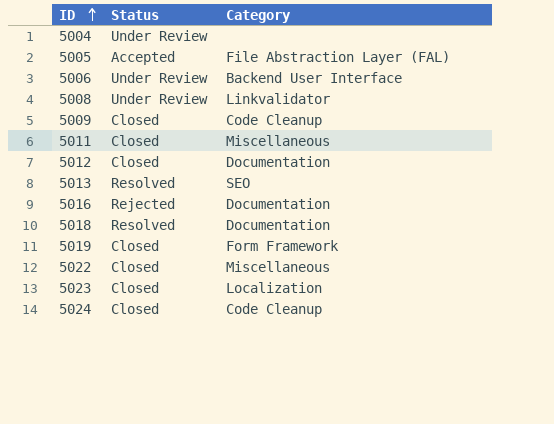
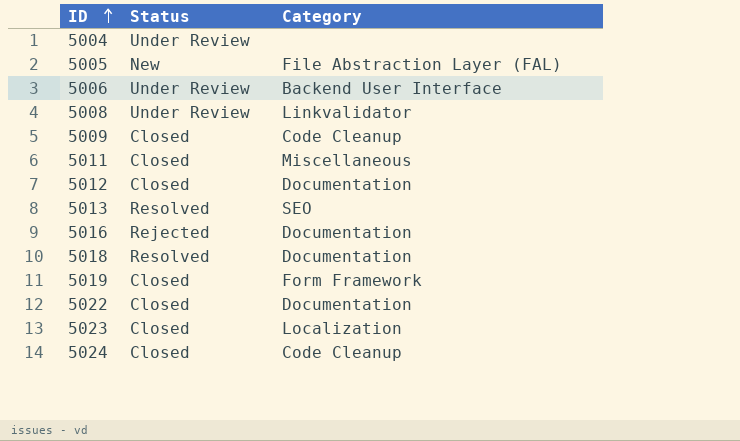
5005 | Status: Accepted -> New
5022 | Category: Miscellaneous -> Documentation

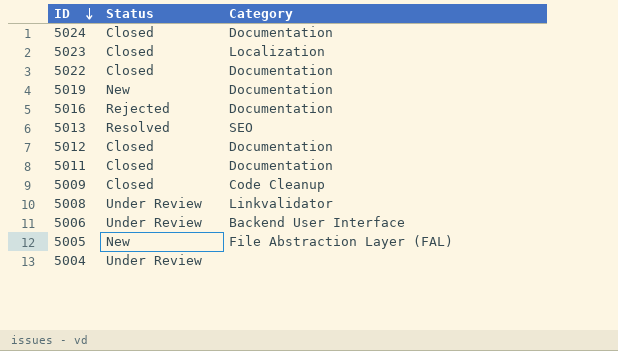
row order: ID ascending -> ID descending
row 5018: Resolved | Documentation -> none
5024 | Category: Code Cleanup -> Documentation
5019 | Status: Closed -> New
5019 | Category: Form Framework -> Documentation
5011 | Category: Miscellaneous -> Documentation

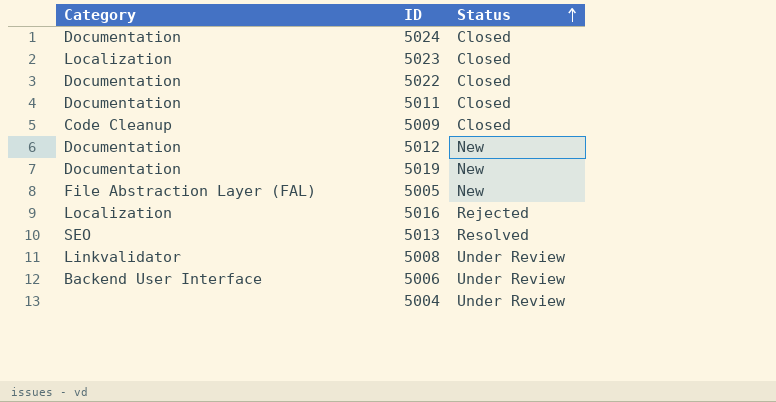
row order: ID descending -> Status ascending
column Category | position: 3 -> 1
5012 | Status: Closed -> New
5016 | Category: Documentation -> Localization

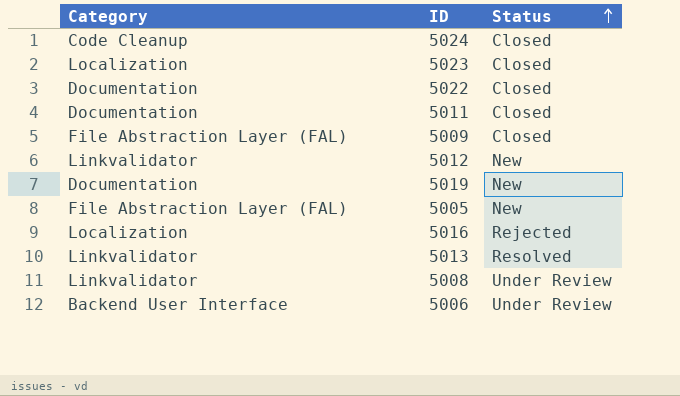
row 5004: none | Under Review -> none
5024 | Category: Documentation -> Code Cleanup
5009 | Category: Code Cleanup -> File Abstraction Layer (FAL)
5012 | Category: Documentation -> Linkvalidator
5013 | Category: SEO -> Linkvalidator

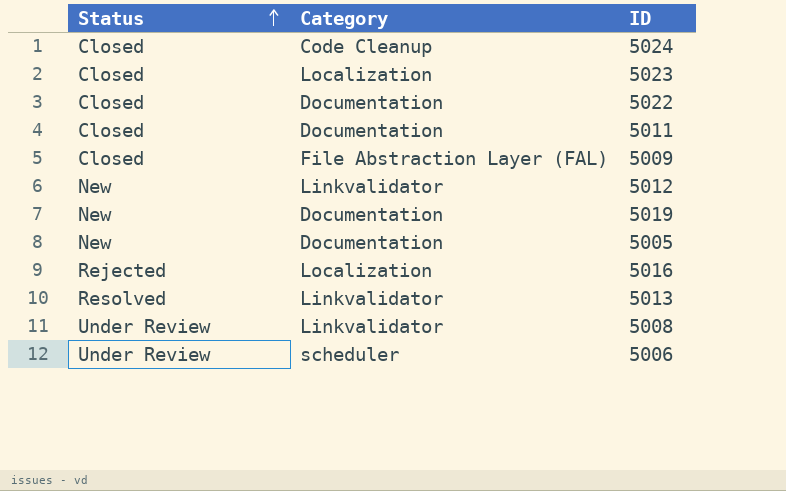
column Status | position: 3 -> 1
5005 | Category: File Abstraction Layer (FAL) -> Documentation
5006 | Category: Backend User Interface -> scheduler

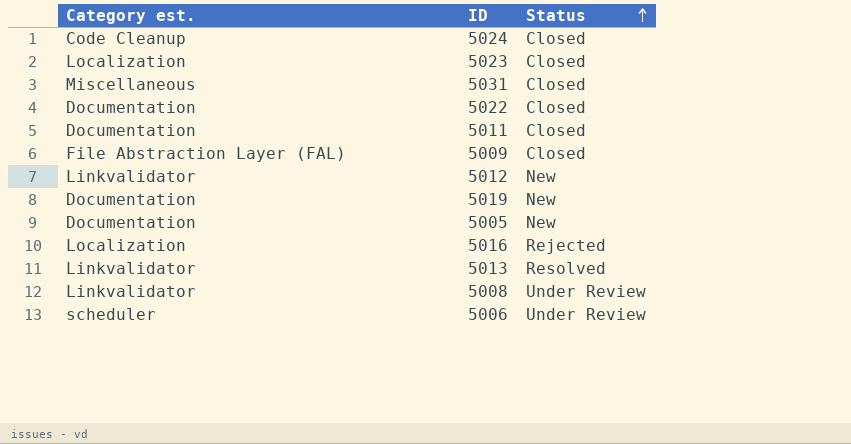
column name: Category -> Category est.
column Status | position: 1 -> 3
row 5031: none -> Miscellaneous | Closed

